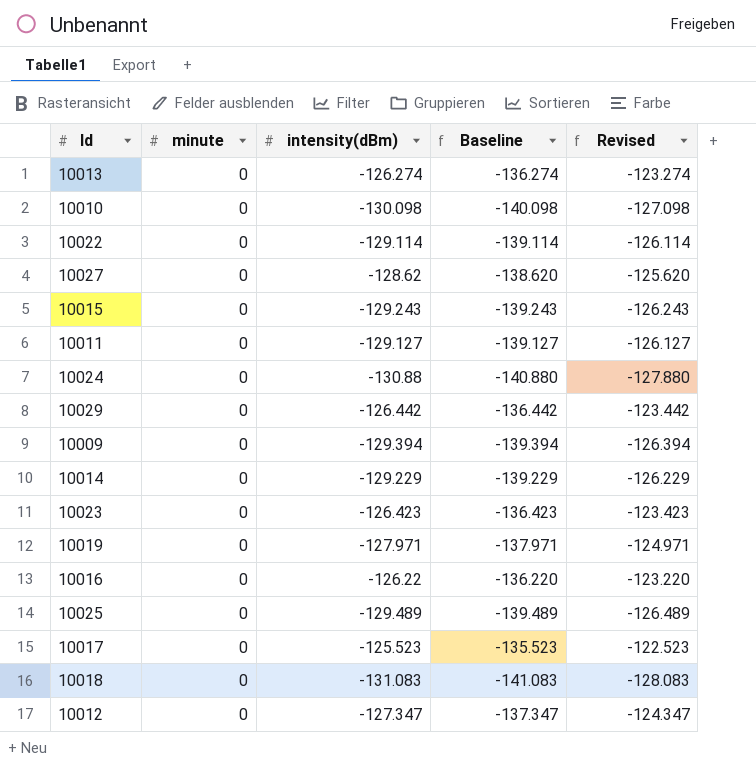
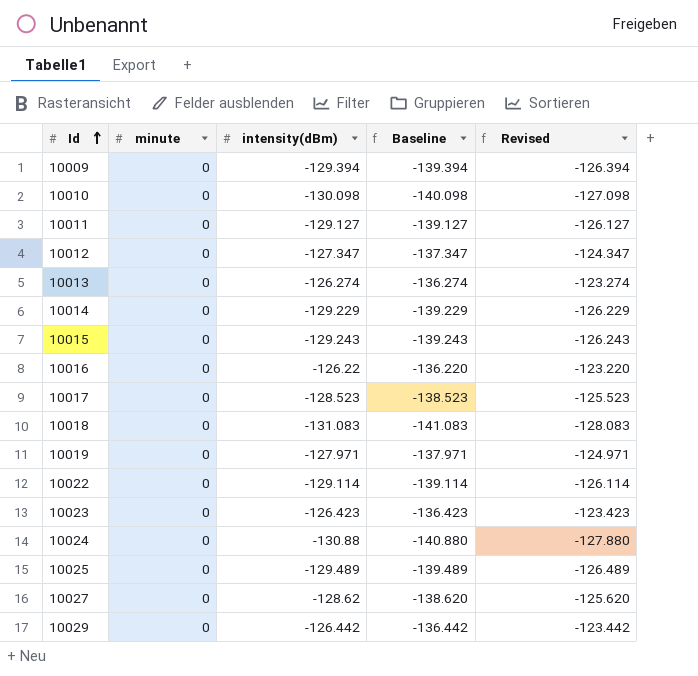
row order: none -> Id ascending
10017 | intensity(dBm): -125.523 -> -128.523
10017 | Baseline: -135.523 -> -138.523
10017 | Revised: -122.523 -> -125.523

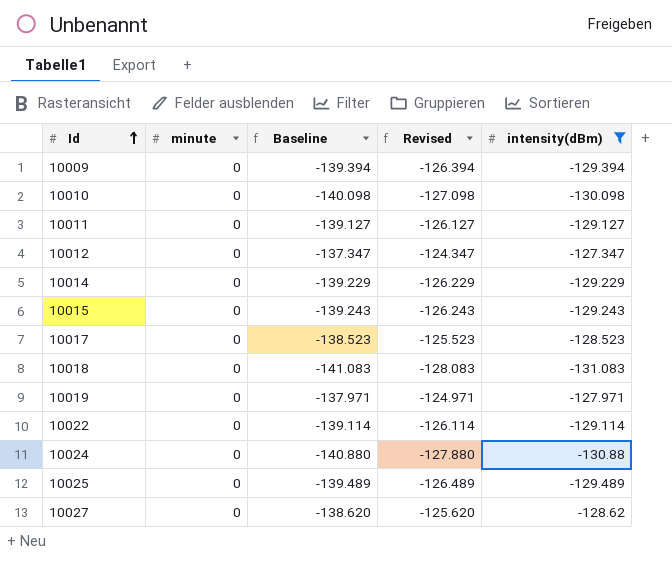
filter: none -> intensity(dBm) <= -127.347
column intensity(dBm) | position: 3 -> 5

